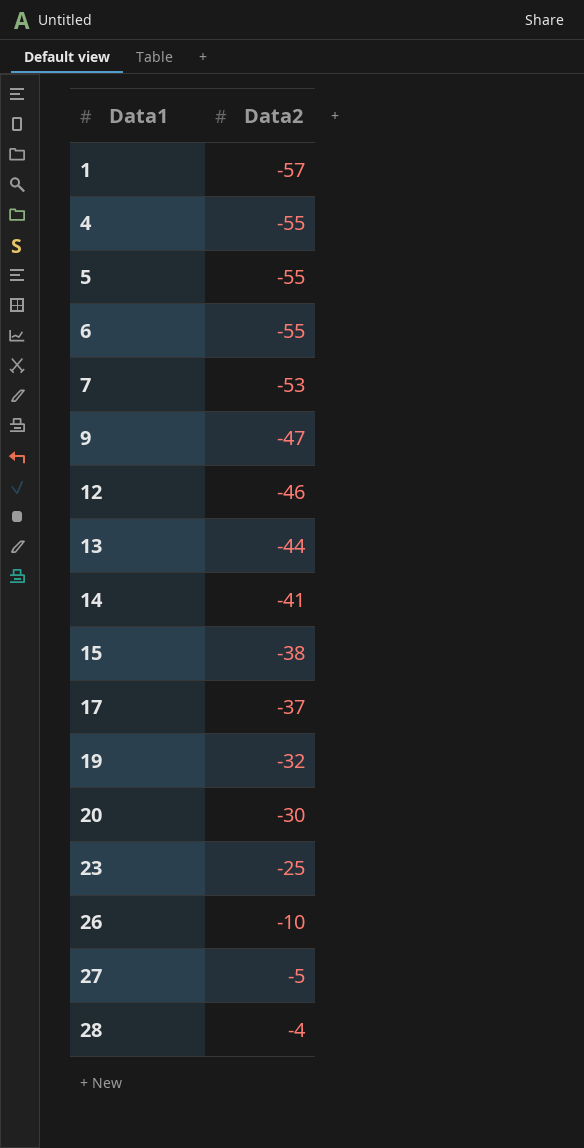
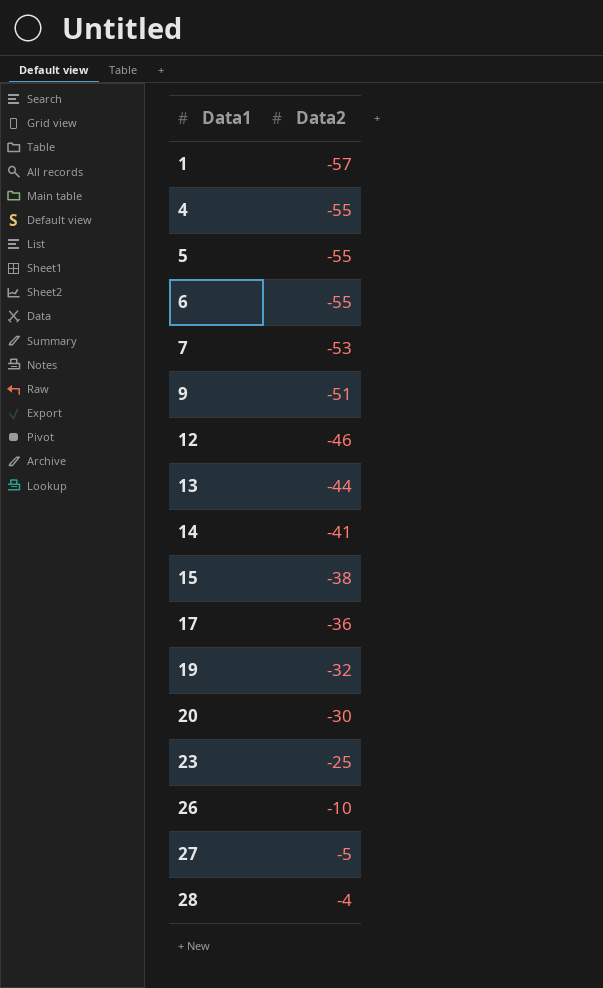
9 | Data2: -47 -> -51
17 | Data2: -37 -> -36

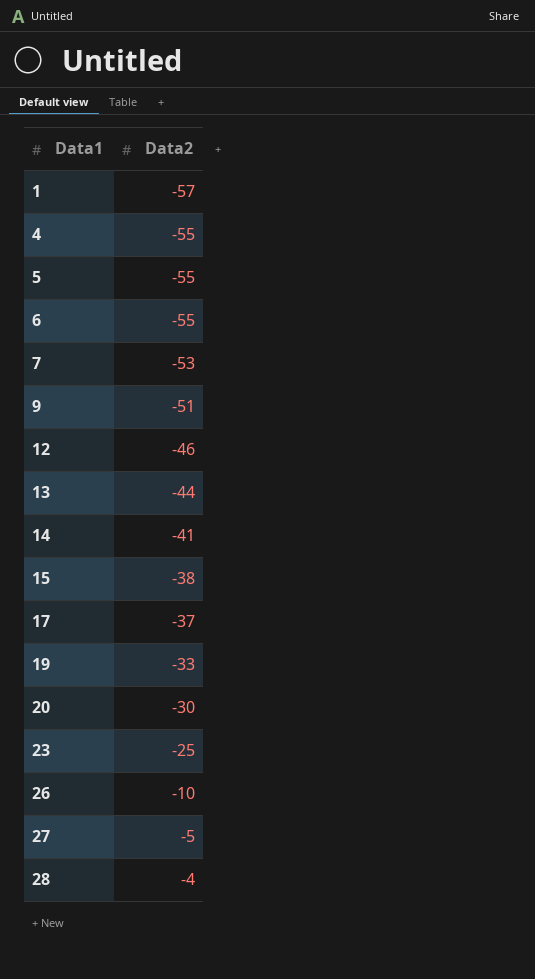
17 | Data2: -36 -> -37
19 | Data2: -32 -> -33

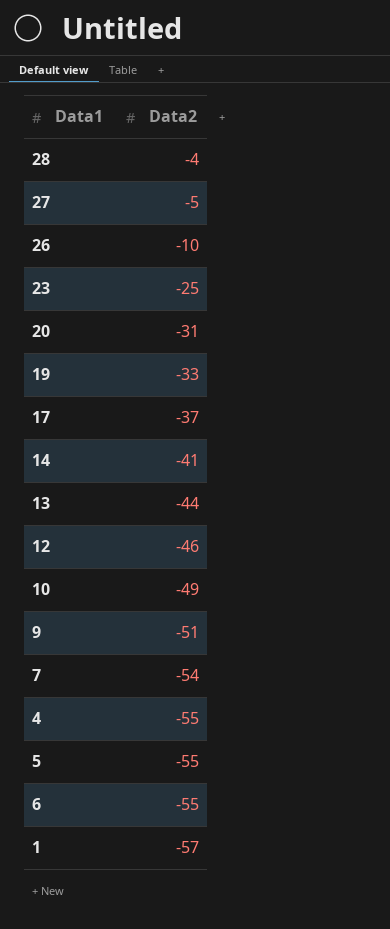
row order: Data1 ascending -> Data2 descending
row 15: -38 -> none
20 | Data2: -30 -> -31
row 10: none -> -49
7 | Data2: -53 -> -54

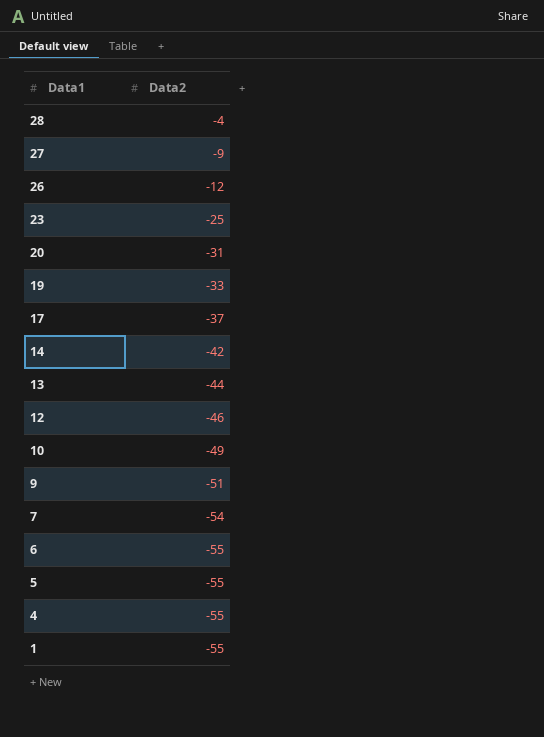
row order: Data2 descending -> Data1 descending
27 | Data2: -5 -> -9
26 | Data2: -10 -> -12
14 | Data2: -41 -> -42
1 | Data2: -57 -> -55

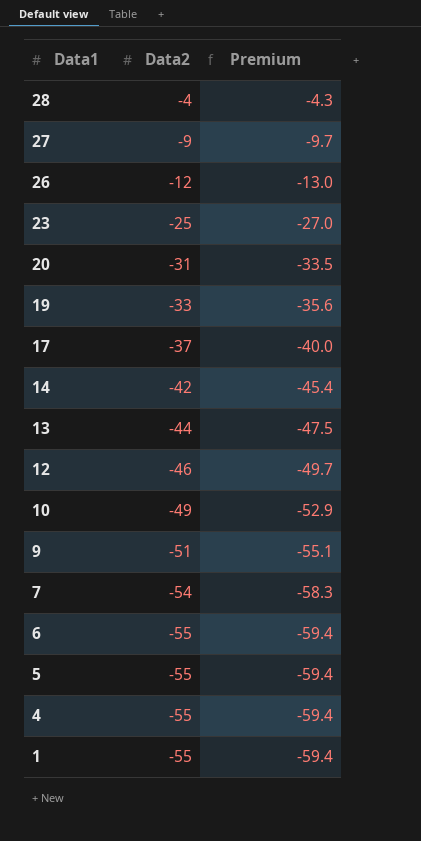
column Premium | formula: none -> [Data2] * 1.08

